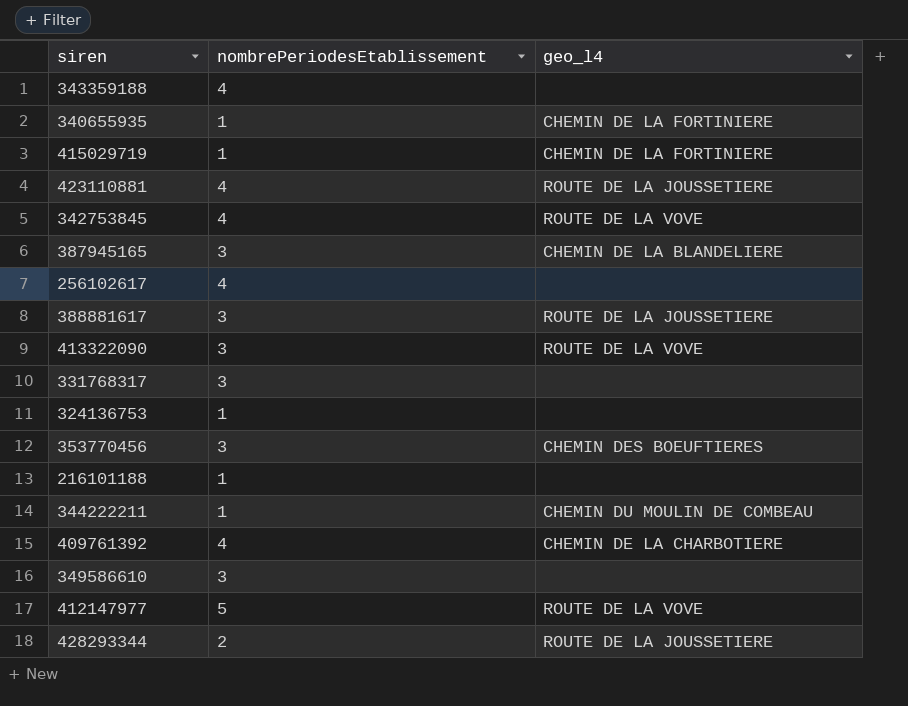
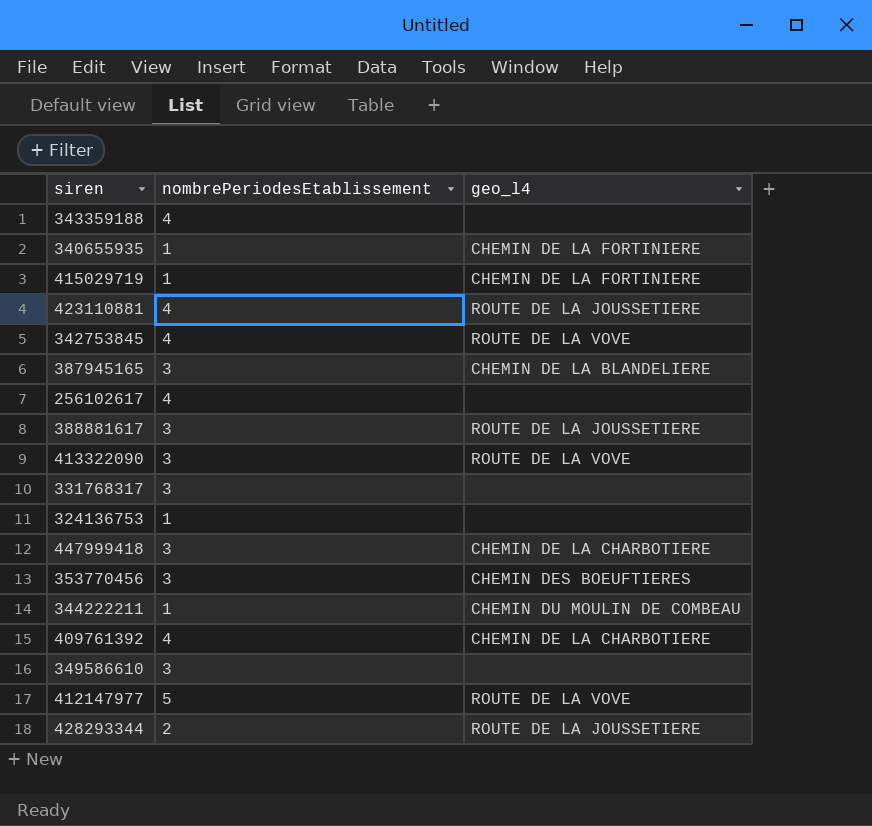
row 216101188: 1 | none -> none
row 447999418: none -> 3 | CHEMIN DE LA CHARBOTIERE

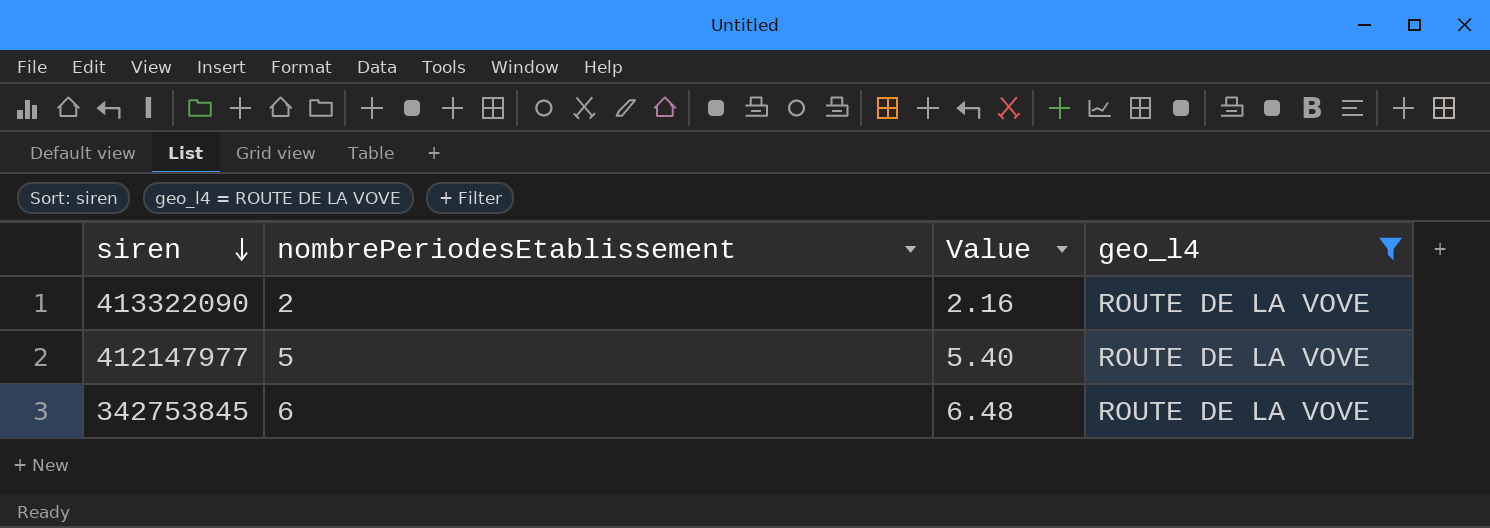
filter: none -> geo_l4 = ROUTE DE LA VOVE
row order: none -> siren descending
column Value | formula: none -> [nombrePeriodesEtablissement] * 1.08
413322090 | nombrePeriodesEtablissement: 3 -> 2
342753845 | nombrePeriodesEtablissement: 4 -> 6

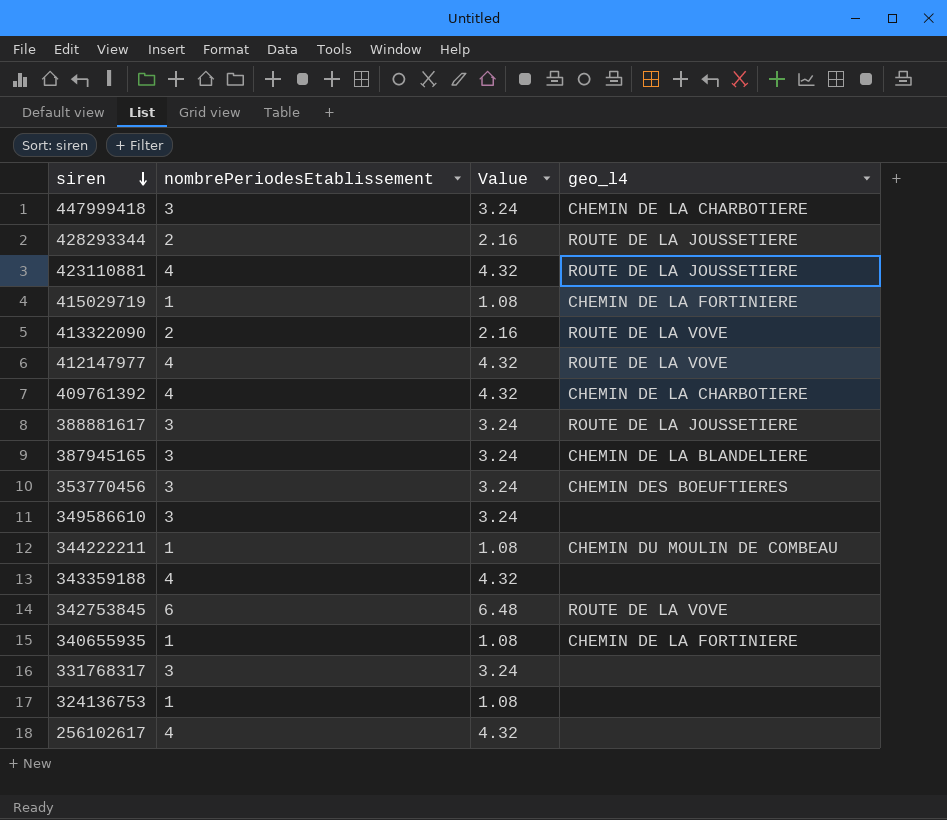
filter: geo_l4 = ROUTE DE LA VOVE -> none
412147977 | nombrePeriodesEtablissement: 5 -> 4
412147977 | Value: 5.40 -> 4.32

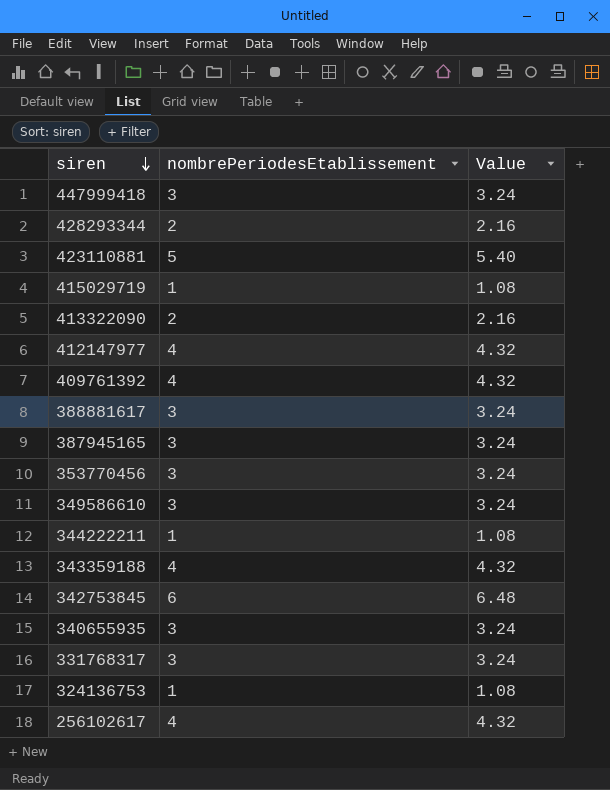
column geo_l4 | position: 4 -> none
423110881 | nombrePeriodesEtablissement: 4 -> 5
423110881 | Value: 4.32 -> 5.40
340655935 | nombrePeriodesEtablissement: 1 -> 3
340655935 | Value: 1.08 -> 3.24

